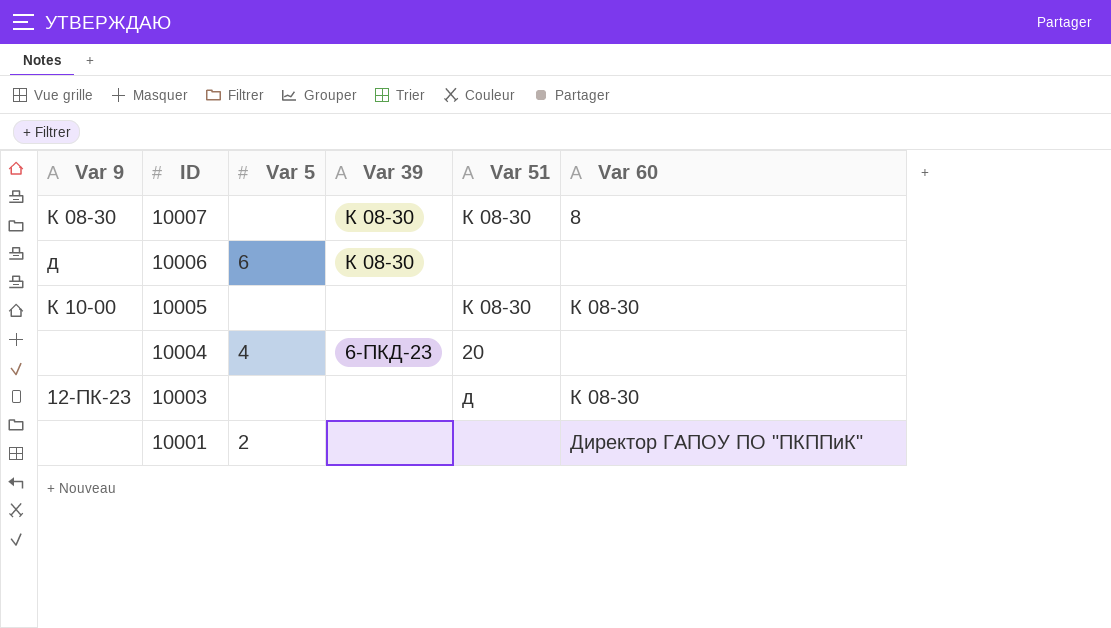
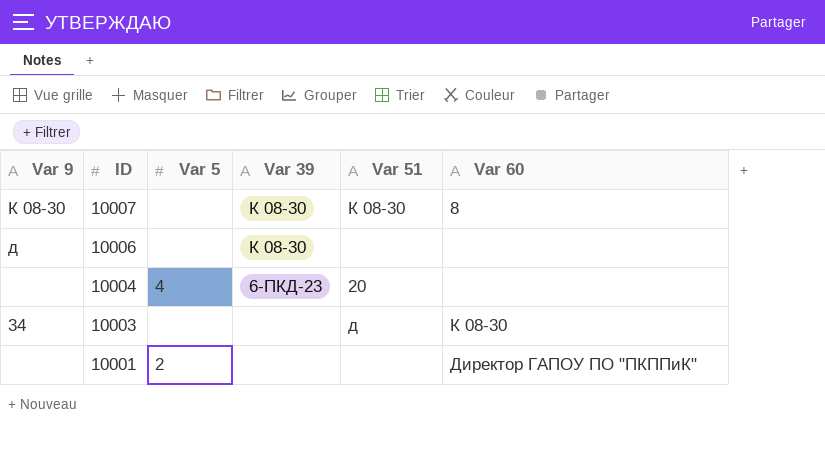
row 10005: К 10-00 | none | none | К 08-30 | К 08-30 -> none
10006 | Var 5: 6 -> none
10003 | Var 9: 12-ПК-23 -> 34

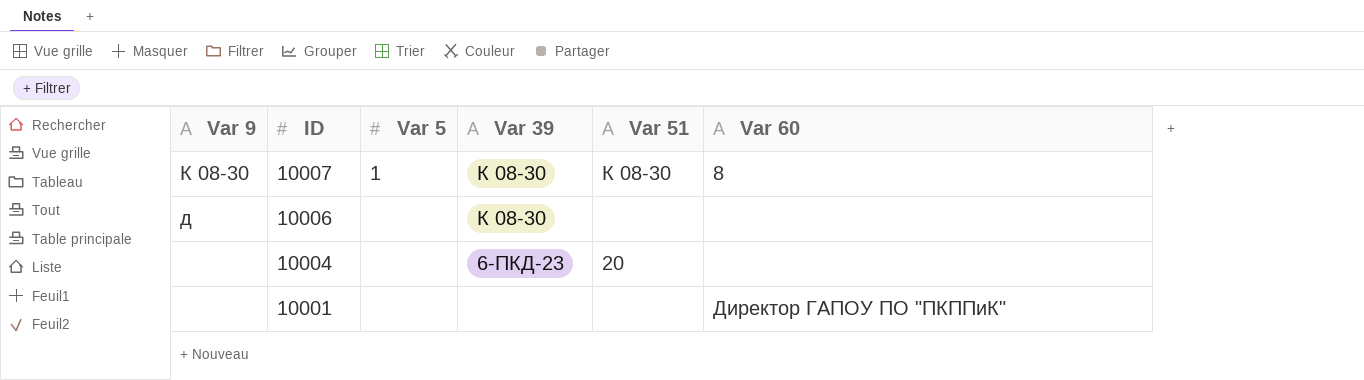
row 10003: 34 | none | none | д | К 08-30 -> none
10007 | Var 5: none -> 1
10004 | Var 5: 4 -> none
10001 | Var 5: 2 -> none

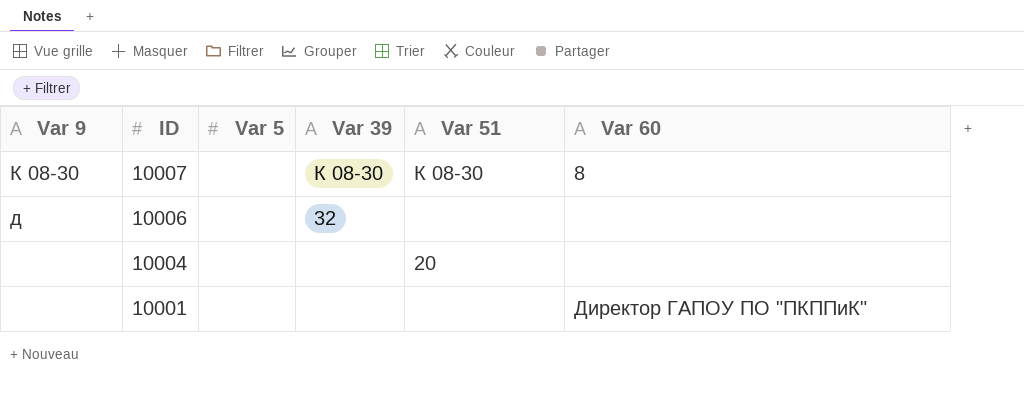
10007 | Var 5: 1 -> none
10006 | Var 39: К 08-30 -> 32
10004 | Var 39: 6-ПКД-23 -> none

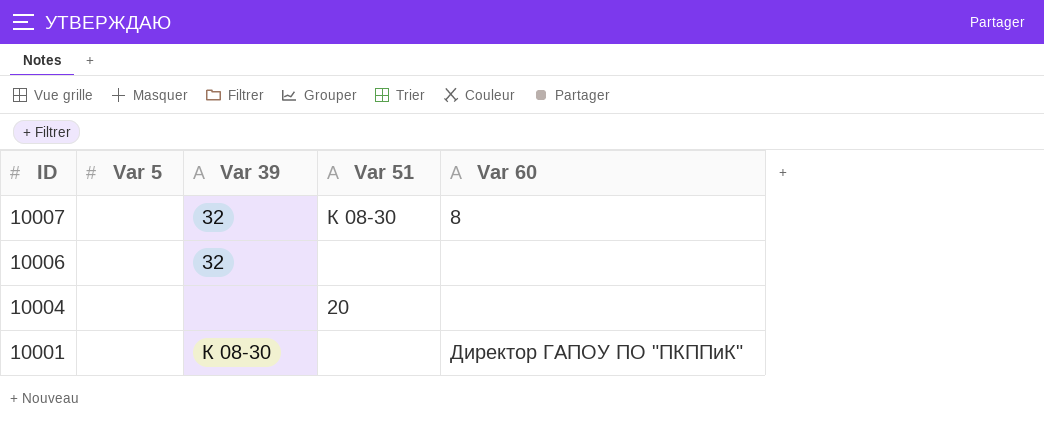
column Var 9 | position: 1 -> none
10007 | Var 39: К 08-30 -> 32
10001 | Var 39: none -> К 08-30

